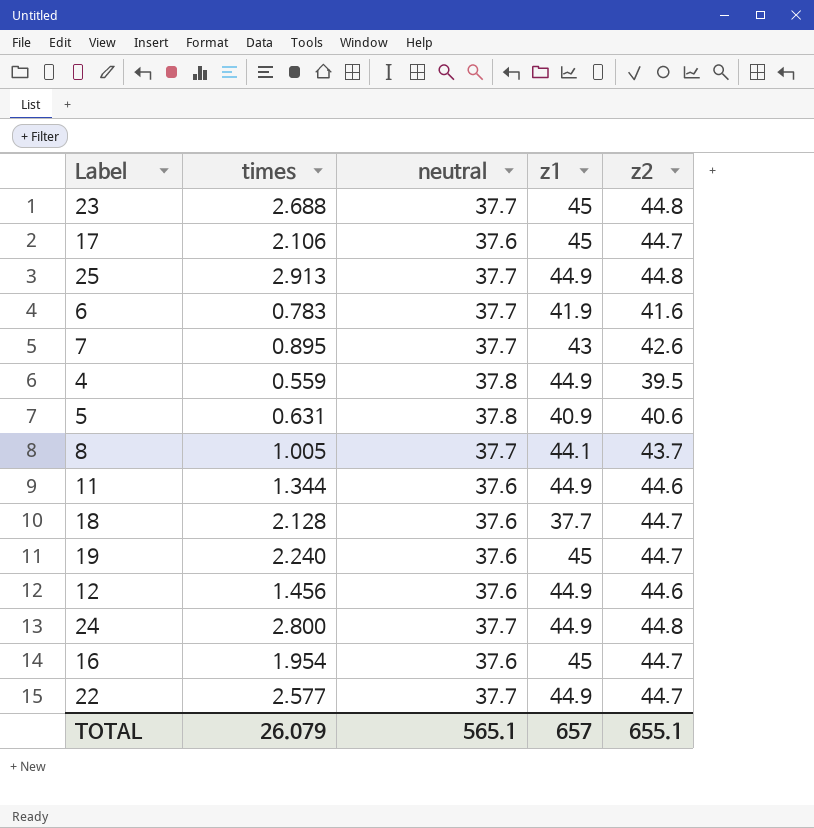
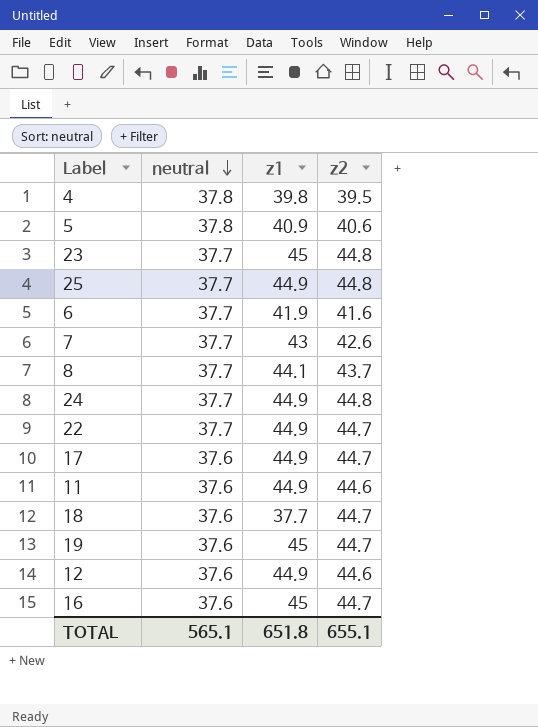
row order: none -> neutral descending
column times | position: 2 -> none
4 | z1: 44.9 -> 39.8
17 | z1: 45 -> 44.9
TOTAL | z1: 657 -> 651.8

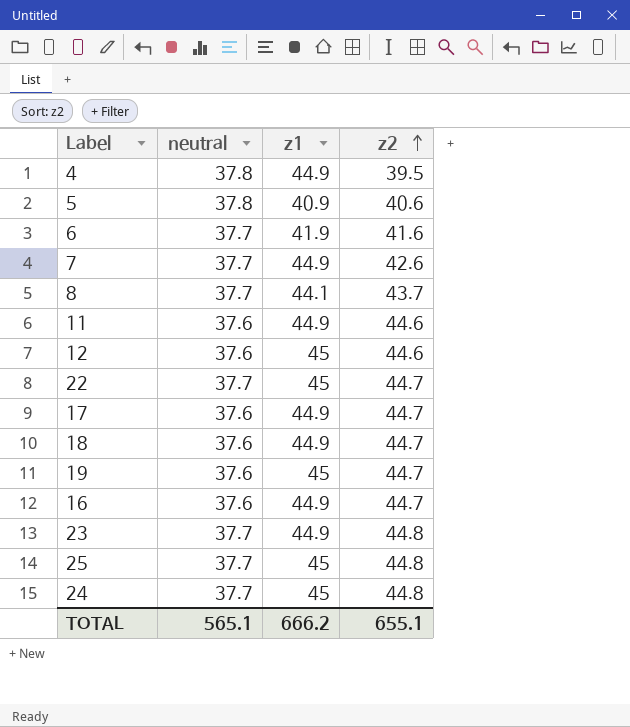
row order: neutral descending -> z2 ascending
4 | z1: 39.8 -> 44.9
7 | z1: 43 -> 44.9
12 | z1: 44.9 -> 45
22 | z1: 44.9 -> 45
18 | z1: 37.7 -> 44.9
16 | z1: 45 -> 44.9
23 | z1: 45 -> 44.9
25 | z1: 44.9 -> 45
24 | z1: 44.9 -> 45
TOTAL | z1: 651.8 -> 666.2

